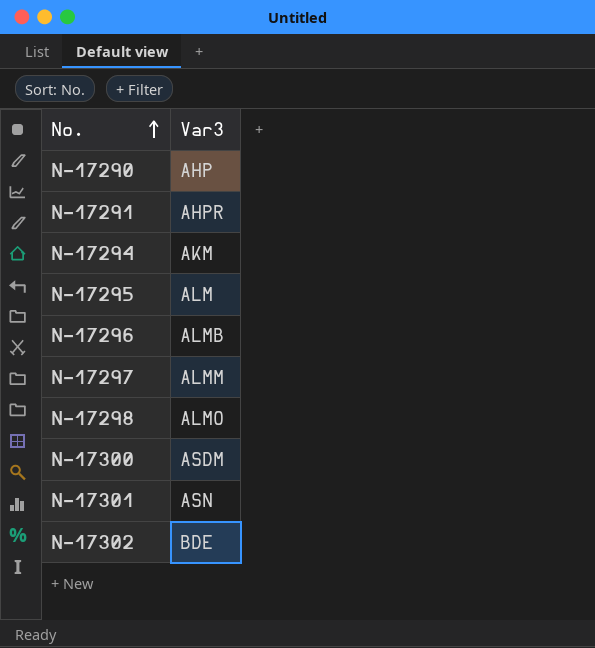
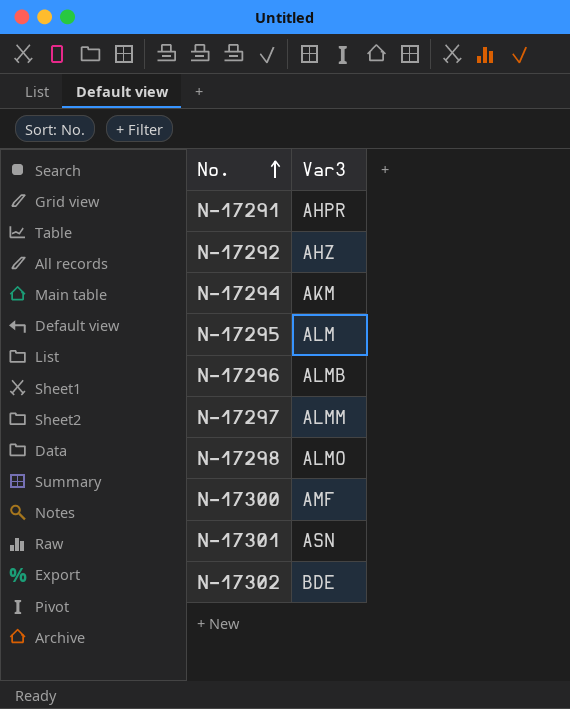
row N-17290: AHP -> none
row N-17292: none -> AHZ
N-17300 | Var3: ASDM -> AMF

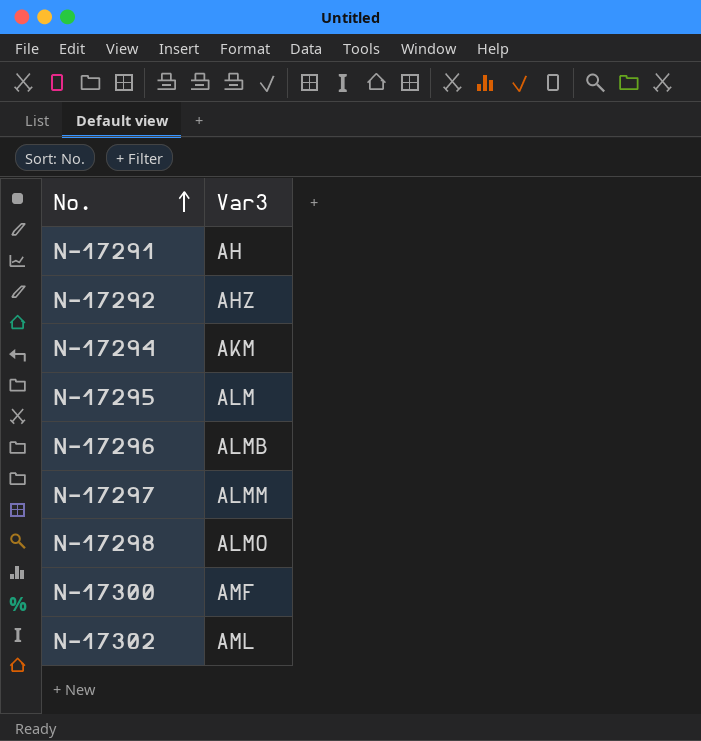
row N-17301: ASN -> none
N-17291 | Var3: AHPR -> AH
N-17302 | Var3: BDE -> AML

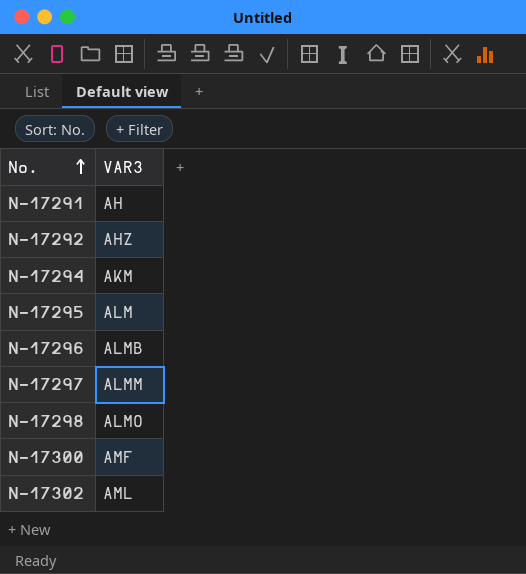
column name: Var3 -> VAR3

